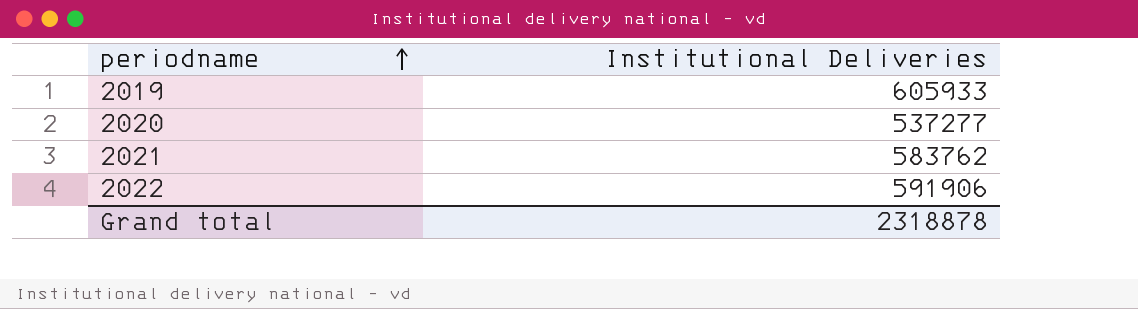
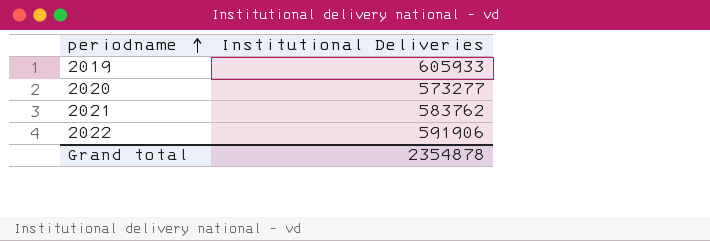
2020 | Institutional Deliveries: 537277 -> 573277
Grand total | Institutional Deliveries: 2318878 -> 2354878

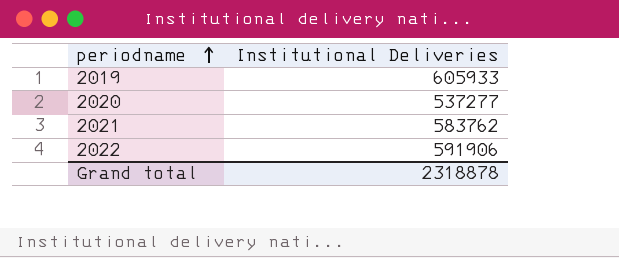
2020 | Institutional Deliveries: 573277 -> 537277
Grand total | Institutional Deliveries: 2354878 -> 2318878

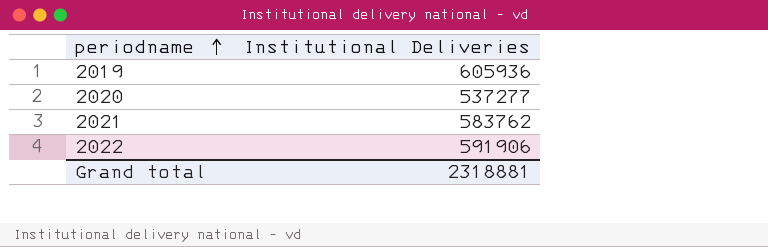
2019 | Institutional Deliveries: 605933 -> 605936
Grand total | Institutional Deliveries: 2318878 -> 2318881

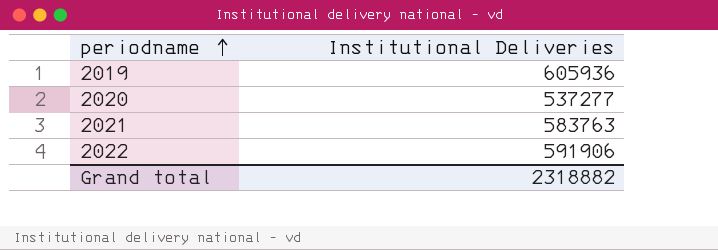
2021 | Institutional Deliveries: 583762 -> 583763
Grand total | Institutional Deliveries: 2318881 -> 2318882

